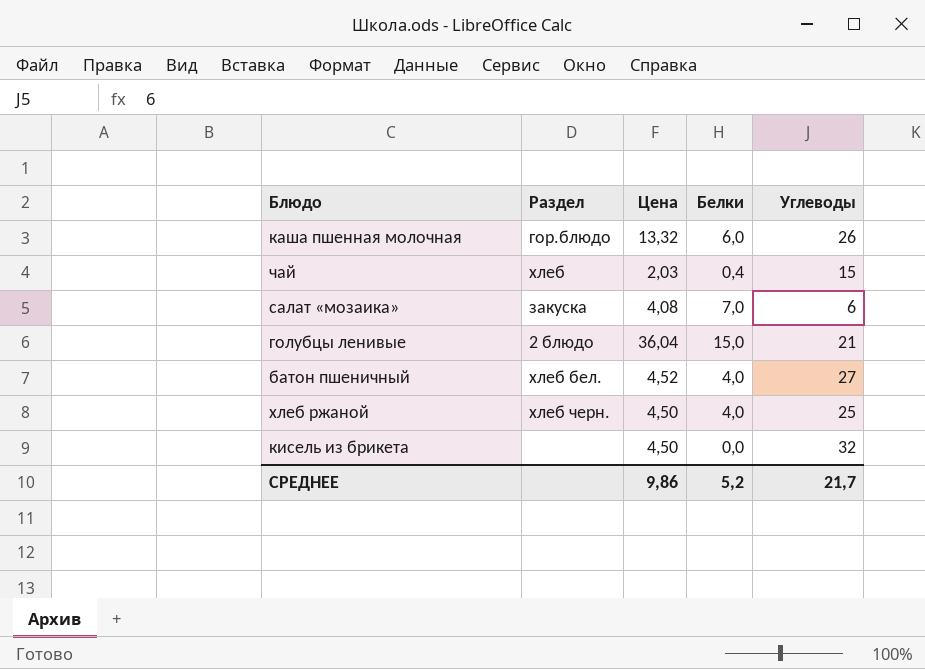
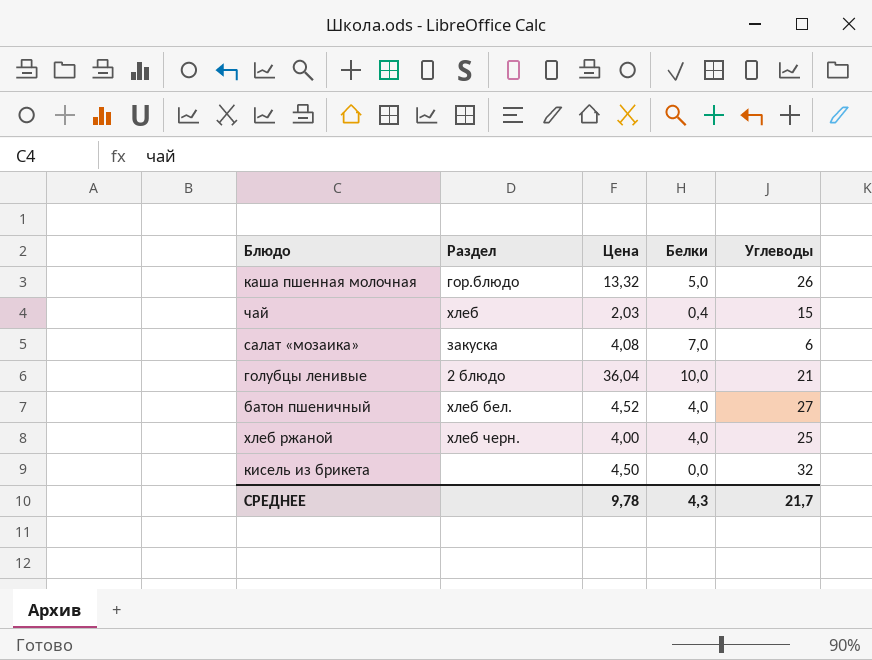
каша пшенная молочная | Белки: 6,0 -> 5,0
голубцы ленивые | Белки: 15,0 -> 10,0
хлеб ржаной | Цена: 4,50 -> 4,00
СРЕДНЕЕ | Цена: 9,86 -> 9,78
СРЕДНЕЕ | Белки: 5,2 -> 4,3

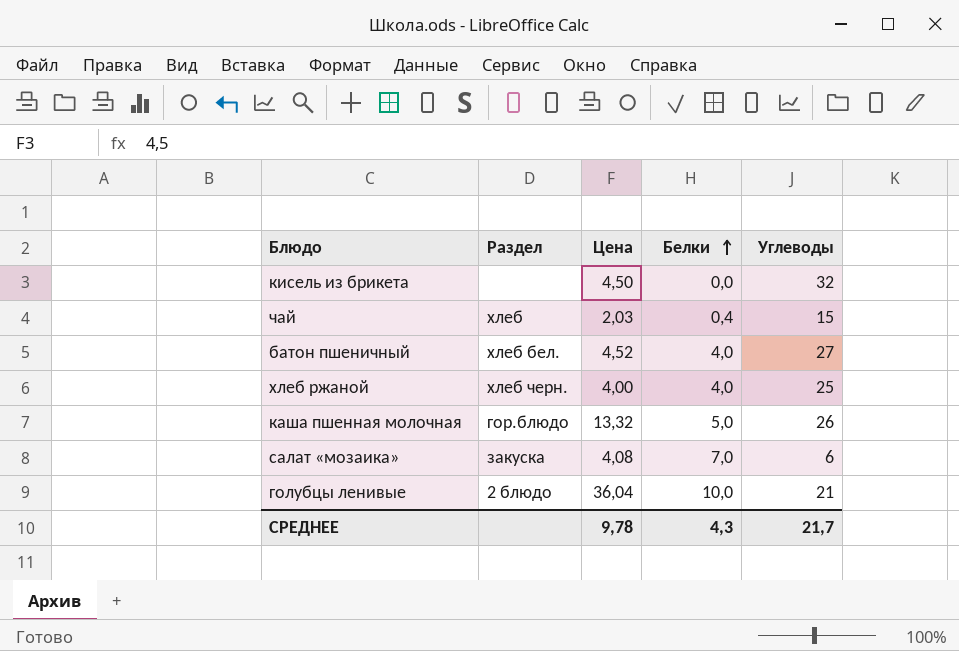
row order: none -> Белки ascending

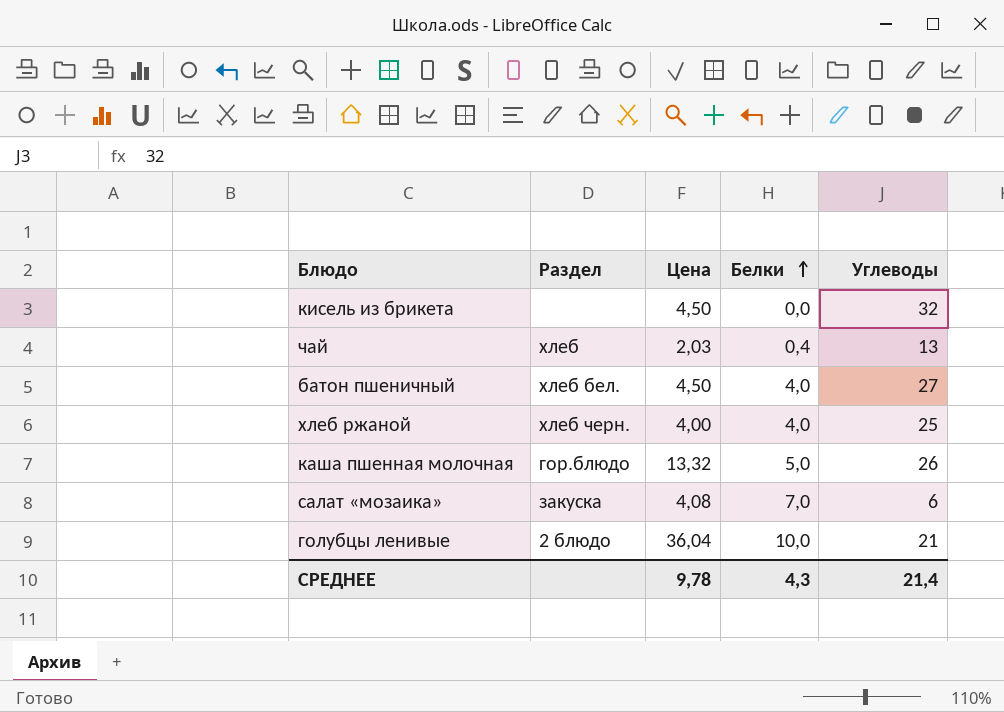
чай | Углеводы: 15 -> 13
батон пшеничный | Цена: 4,52 -> 4,50
СРЕДНЕЕ | Углеводы: 21,7 -> 21,4

